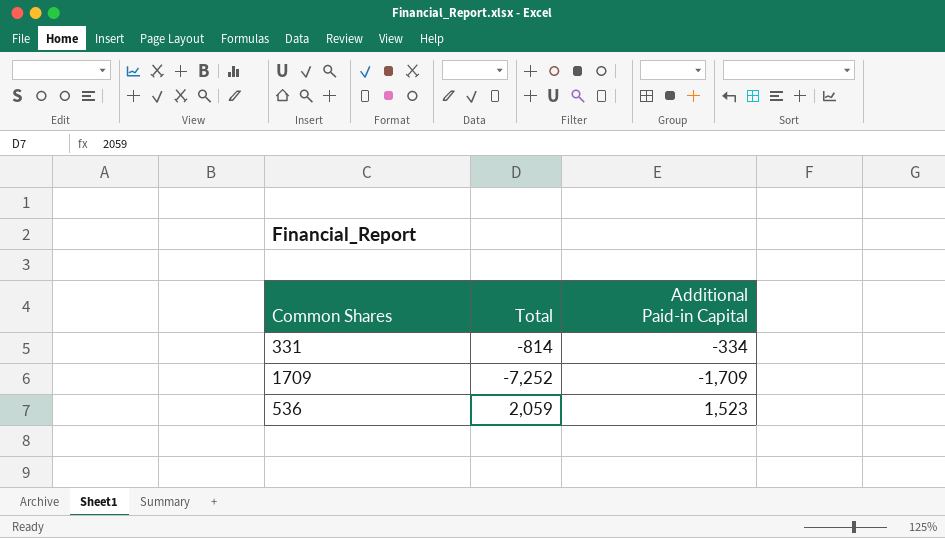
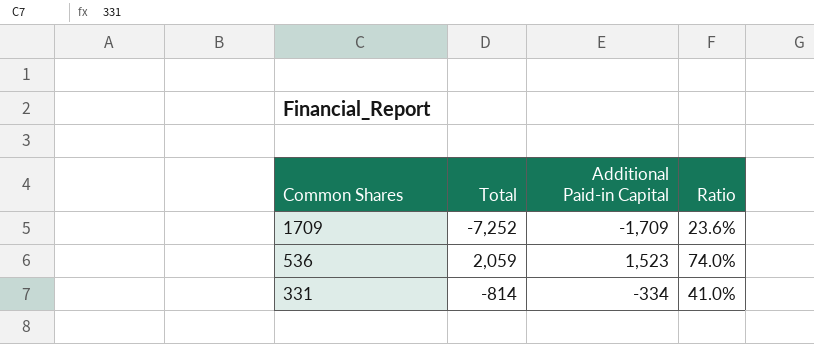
row order: none -> Common Shares descending
column Ratio | formula: none -> [Additional Paid-in Capital] / [Total]

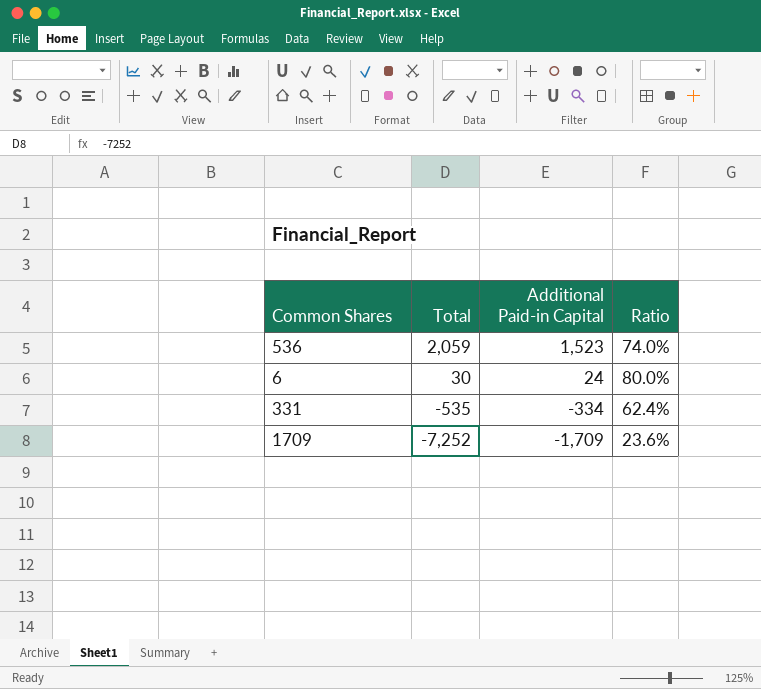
row order: Common Shares descending -> Total descending
row 6: none -> 30 | 24 | 80.0%
331 | Total: -814 -> -535
331 | Ratio: 41.0% -> 62.4%

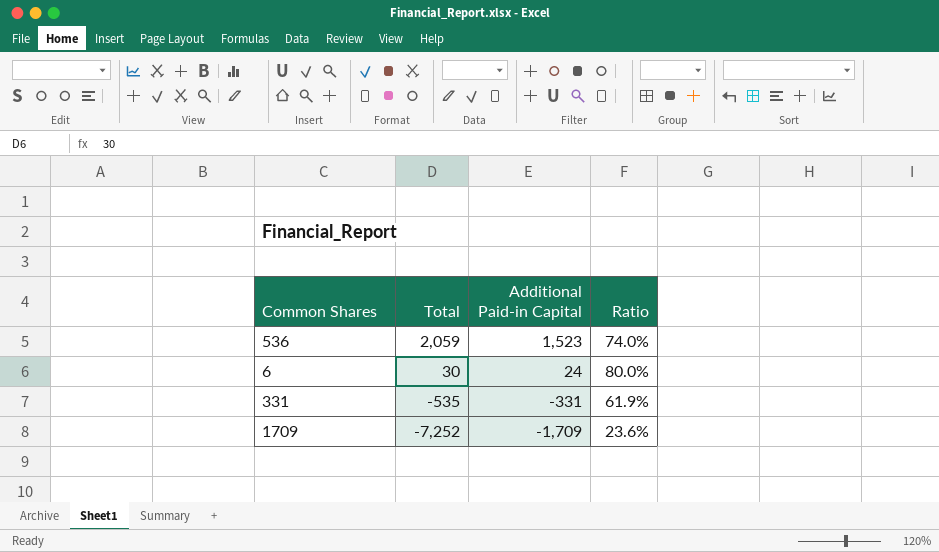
331 | Additional Paid-in Capital: -334 -> -331
331 | Ratio: 62.4% -> 61.9%

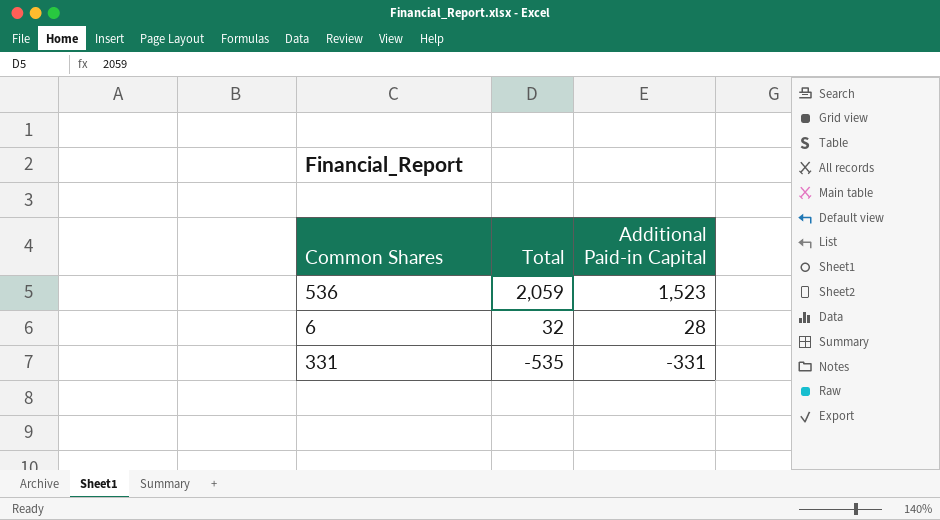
column Ratio | formula: [Additional Paid-in Capital] / [Total] -> none
row 1709: -7,252 | -1,709 | 23.6% -> none
6 | Total: 30 -> 32
6 | Additional Paid-in Capital: 24 -> 28

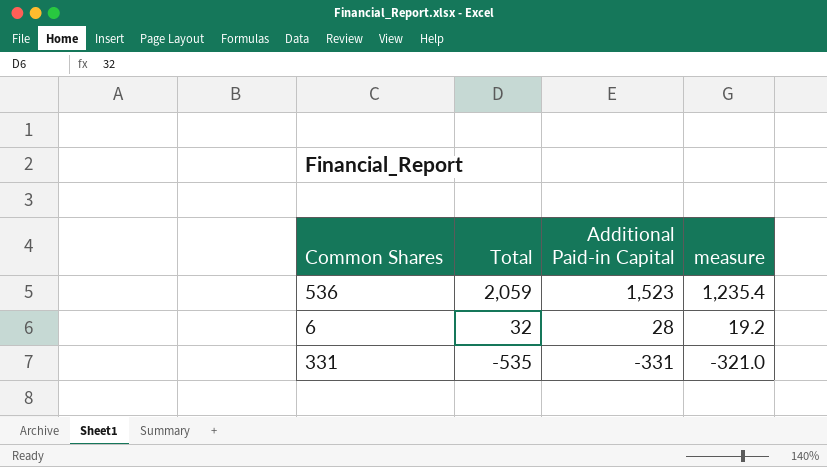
column measure | formula: none -> [Total] * 0.6

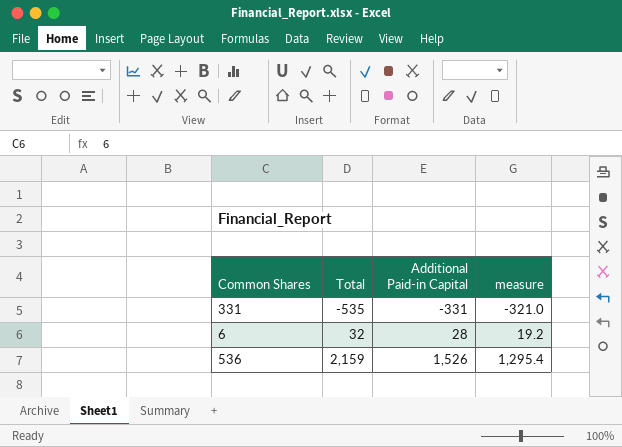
row order: Total descending -> Total ascending
536 | Total: 2,059 -> 2,159
536 | Additional Paid-in Capital: 1,523 -> 1,526
536 | measure: 1,235.4 -> 1,295.4

